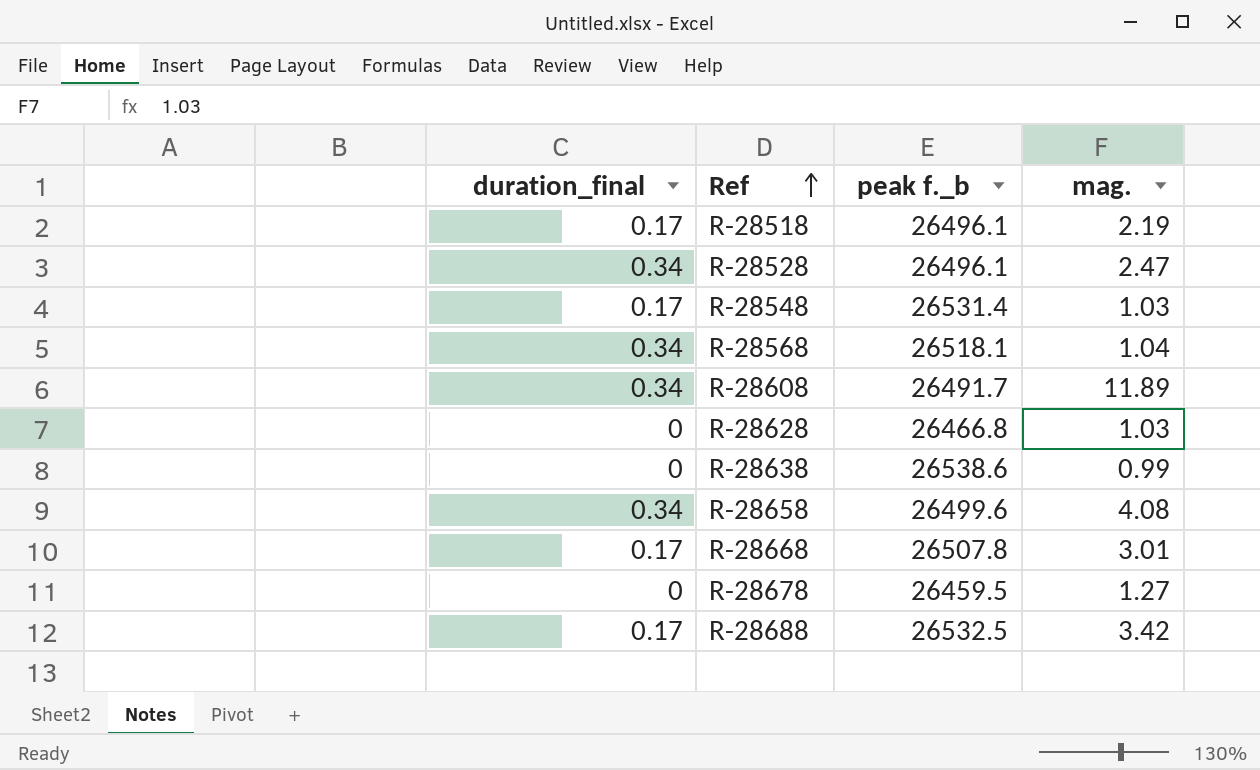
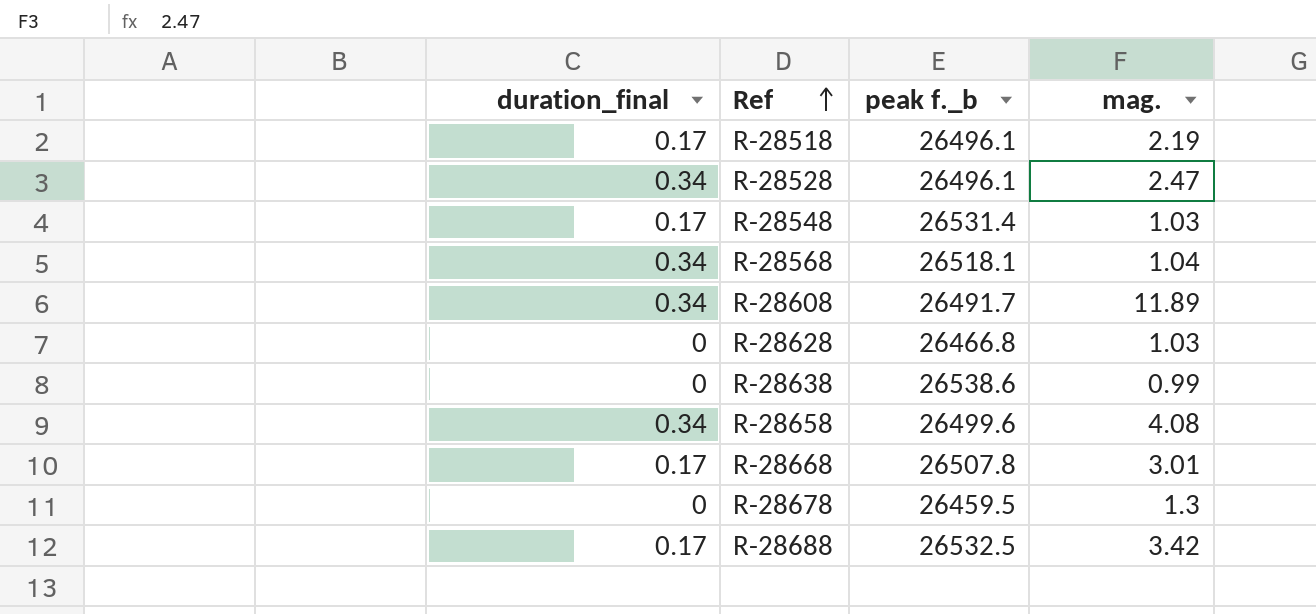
R-28678 | mag.: 1.27 -> 1.3

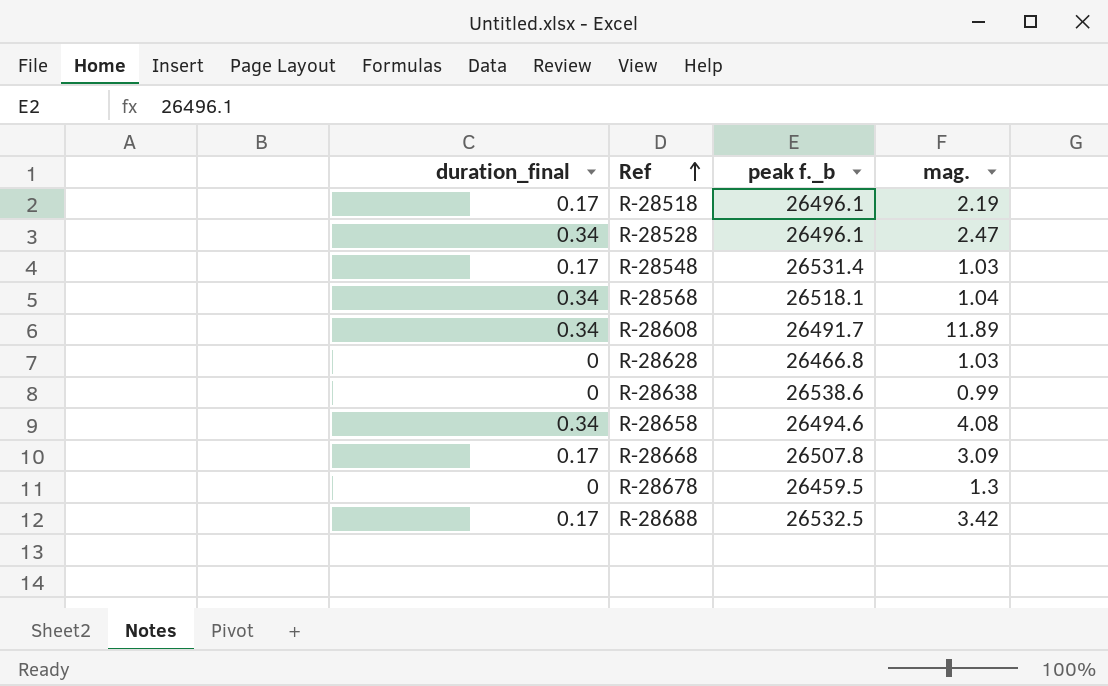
R-28658 | peak f._b: 26499.6 -> 26494.6
R-28668 | mag.: 3.01 -> 3.09

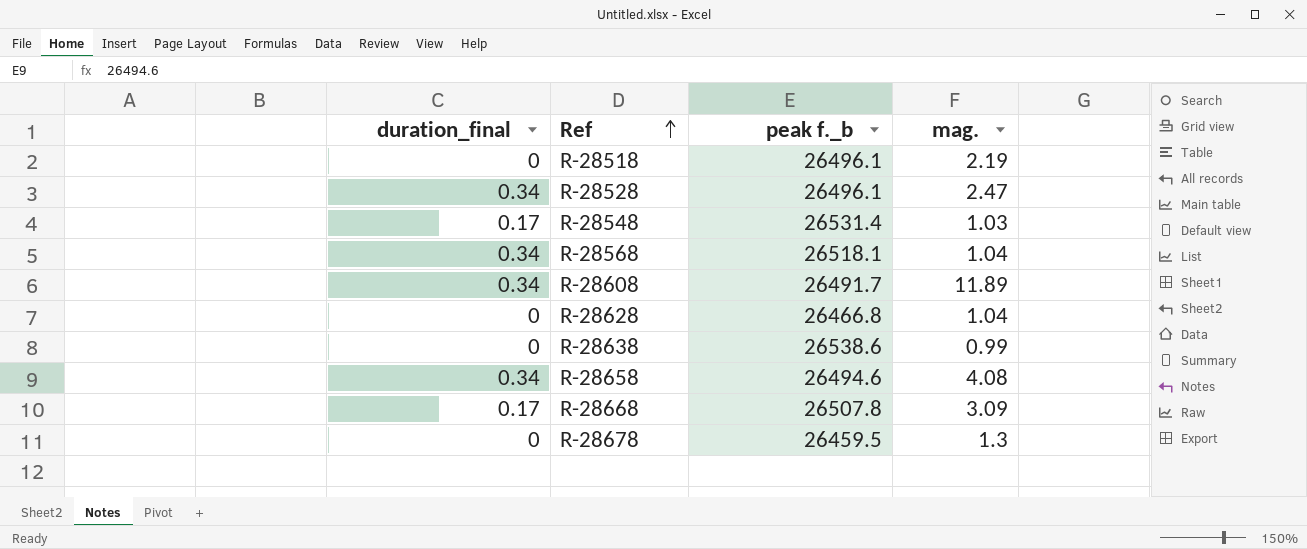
row R-28688: 0.17 | 26532.5 | 3.42 -> none
R-28518 | duration_final: 0.17 -> 0
R-28628 | mag.: 1.03 -> 1.04

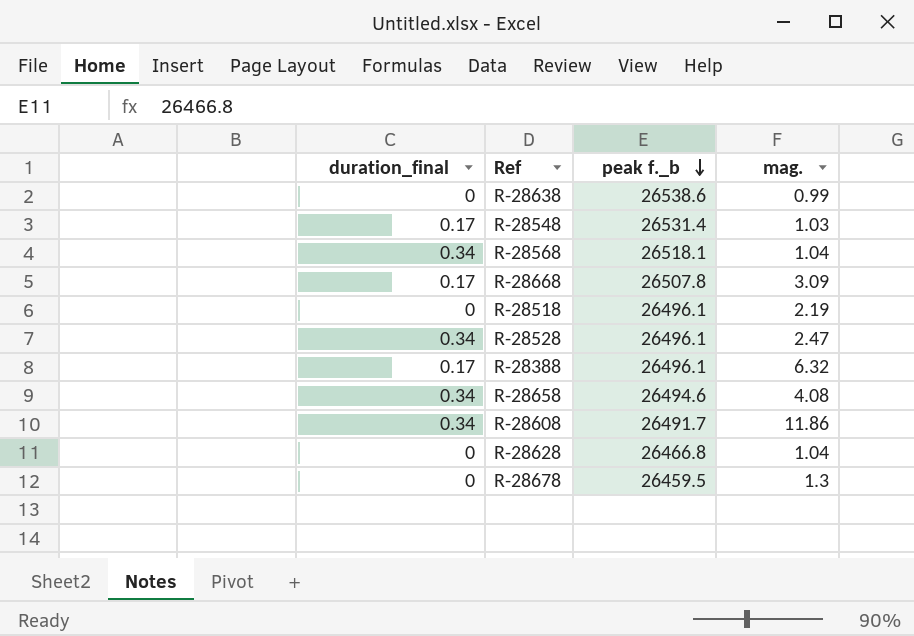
row order: Ref ascending -> peak f._b descending
row R-28388: none -> 0.17 | 26496.1 | 6.32
R-28608 | mag.: 11.89 -> 11.86

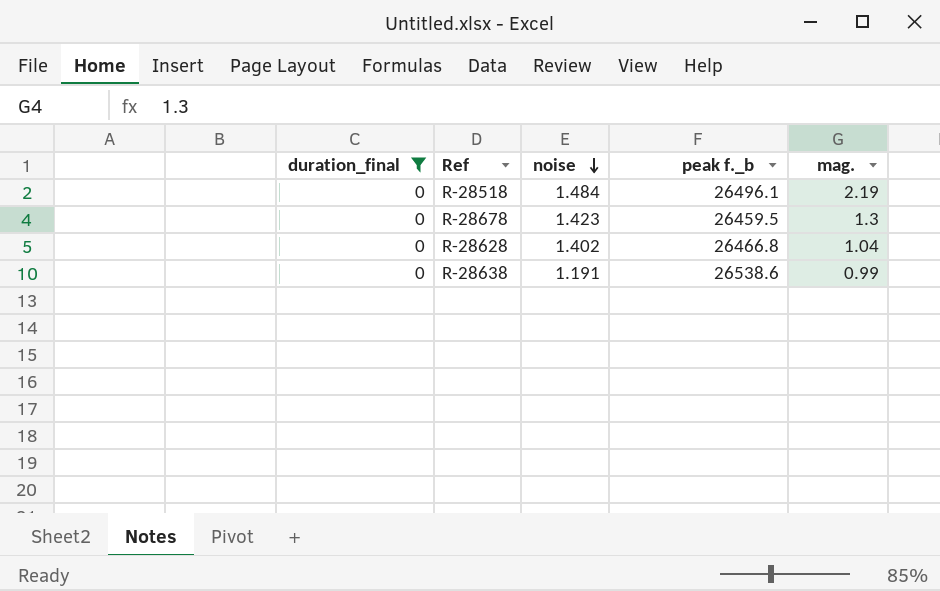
filter: none -> duration_final = 0
row order: peak f._b descending -> noise descending
column noise | position: none -> 3

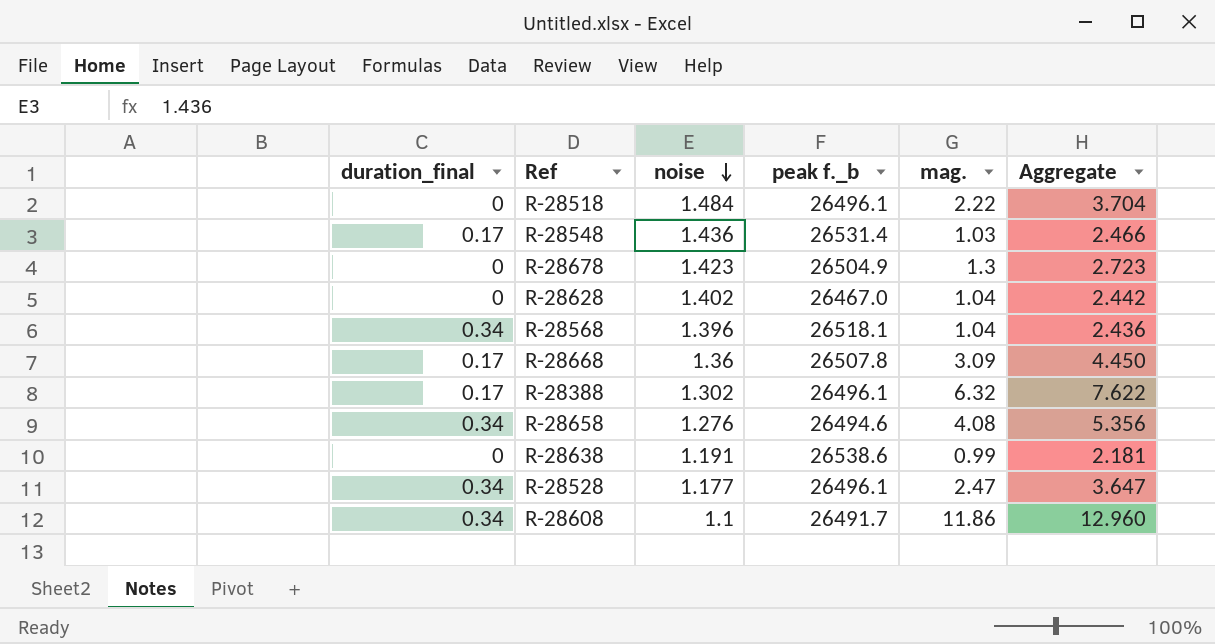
filter: duration_final = 0 -> none
column Aggregate | formula: none -> [noise] + [mag.]
R-28518 | mag.: 2.19 -> 2.22
R-28678 | peak f._b: 26459.5 -> 26504.9
R-28628 | peak f._b: 26466.8 -> 26467.0

